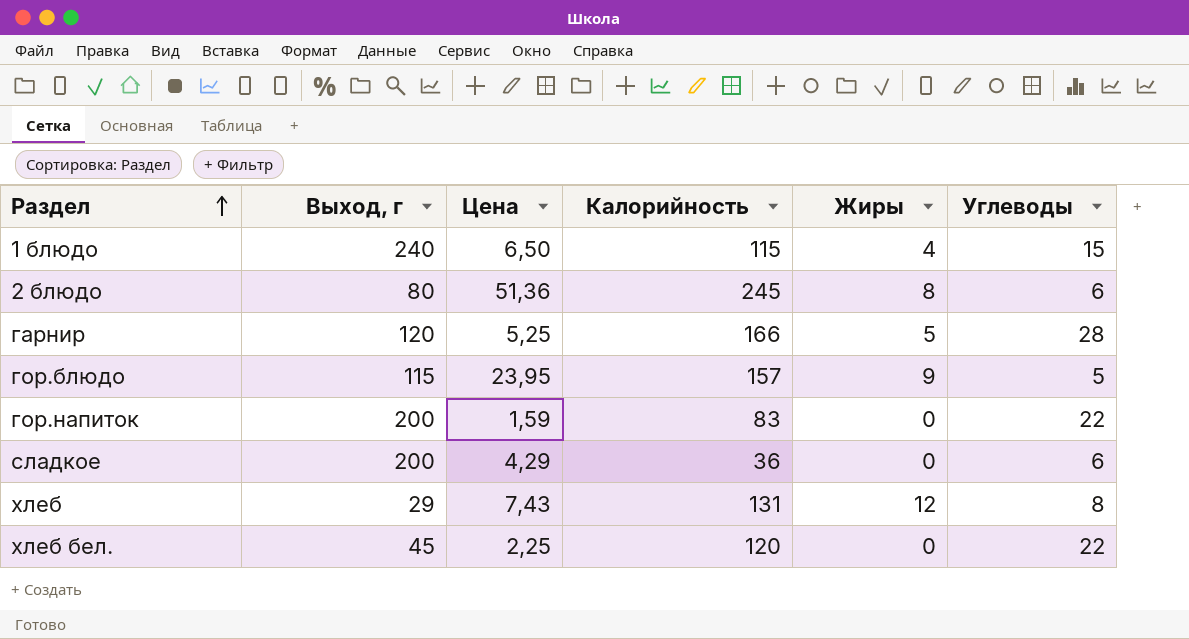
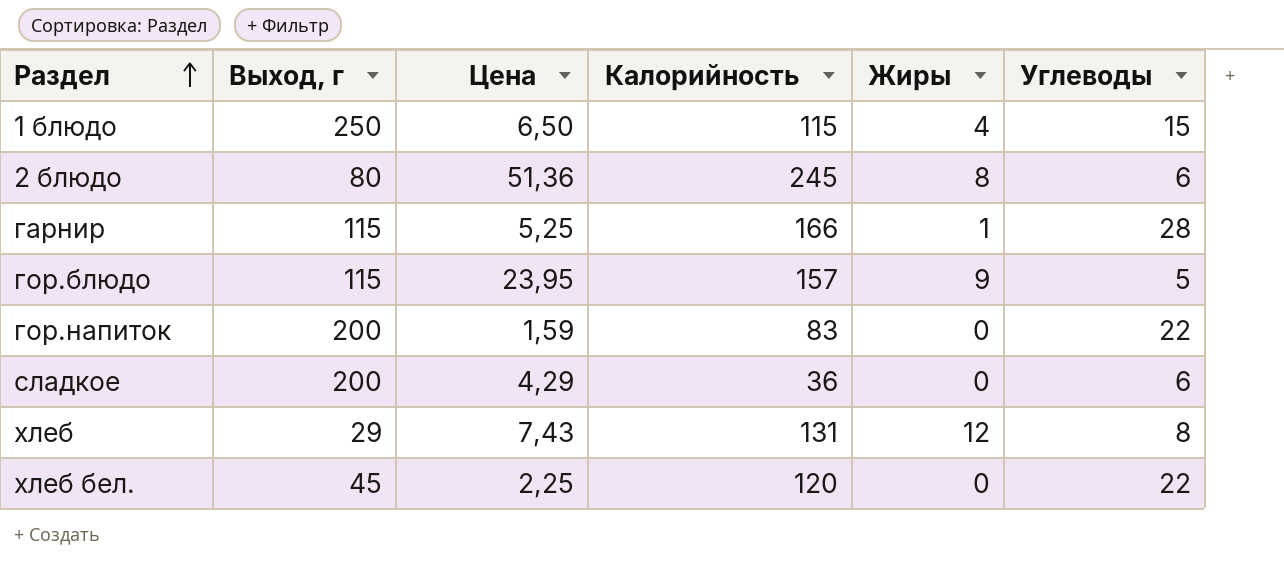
1 блюдо | Выход, г: 240 -> 250
гарнир | Выход, г: 120 -> 115
гарнир | Жиры: 5 -> 1

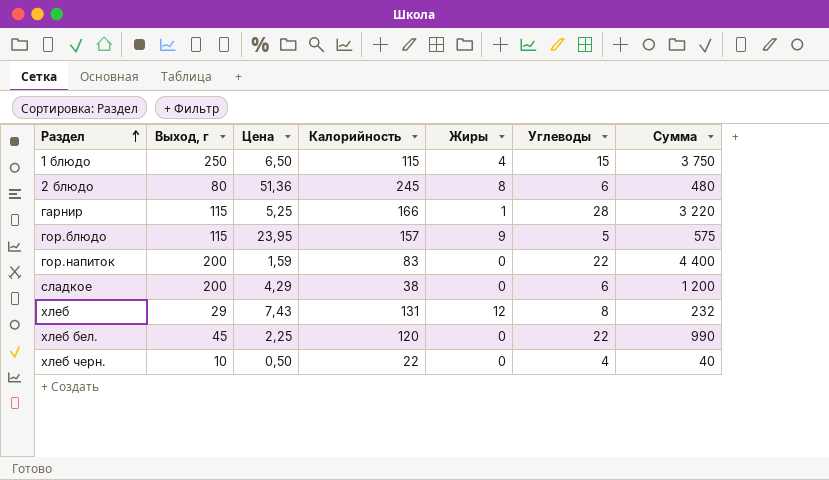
column Сумма | formula: none -> [Выход, г] * [Углеводы]
сладкое | Калорийность: 36 -> 38
row хлеб черн.: none -> 10 | 0,50 | 22 | 0 | 4 | 40

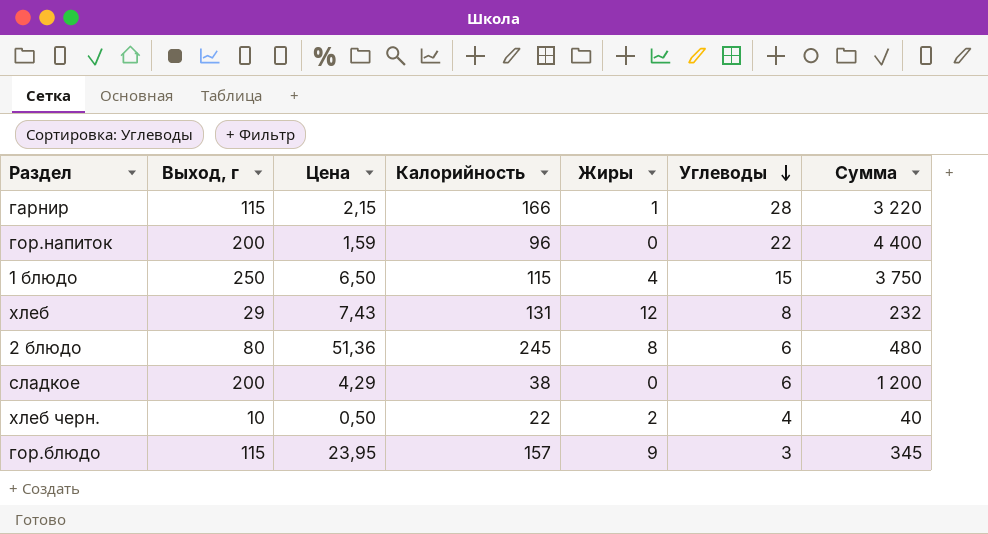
row order: Раздел ascending -> Углеводы descending
row хлеб бел.: 45 | 2,25 | 120 | 0 | 22 | 990 -> none
гарнир | Цена: 5,25 -> 2,15
гор.напиток | Калорийность: 83 -> 96
хлеб черн. | Жиры: 0 -> 2
гор.блюдо | Углеводы: 5 -> 3
гор.блюдо | Сумма: 575 -> 345

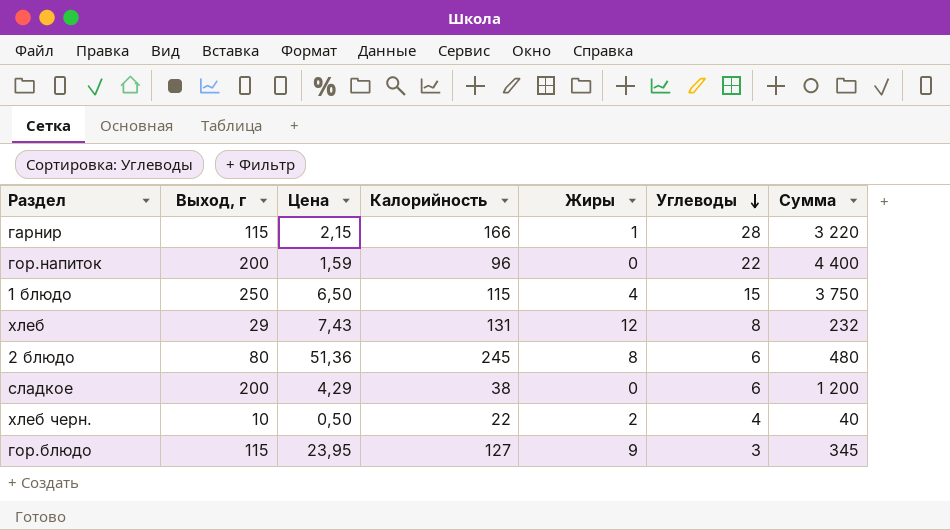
гор.блюдо | Калорийность: 157 -> 127

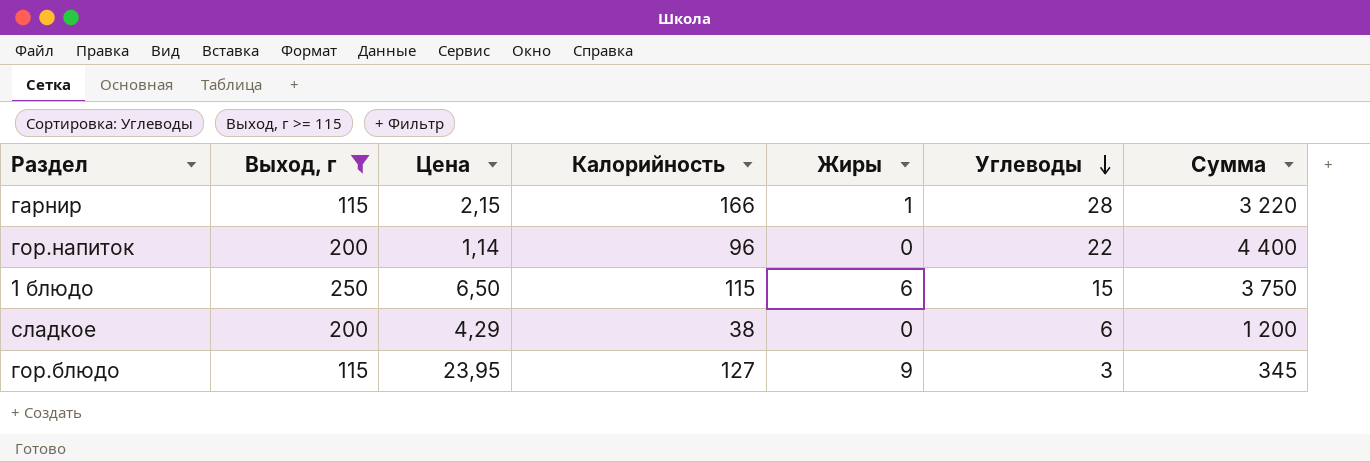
filter: none -> Выход, г >= 115
гор.напиток | Цена: 1,59 -> 1,14
1 блюдо | Жиры: 4 -> 6

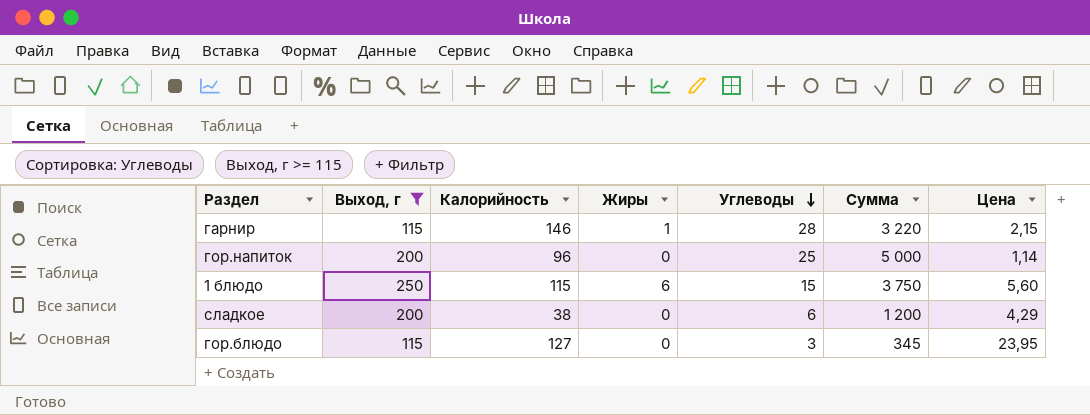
column Цена | position: 3 -> 7
гарнир | Калорийность: 166 -> 146
гор.напиток | Углеводы: 22 -> 25
гор.напиток | Сумма: 4 400 -> 5 000
1 блюдо | Цена: 6,50 -> 5,60
гор.блюдо | Жиры: 9 -> 0

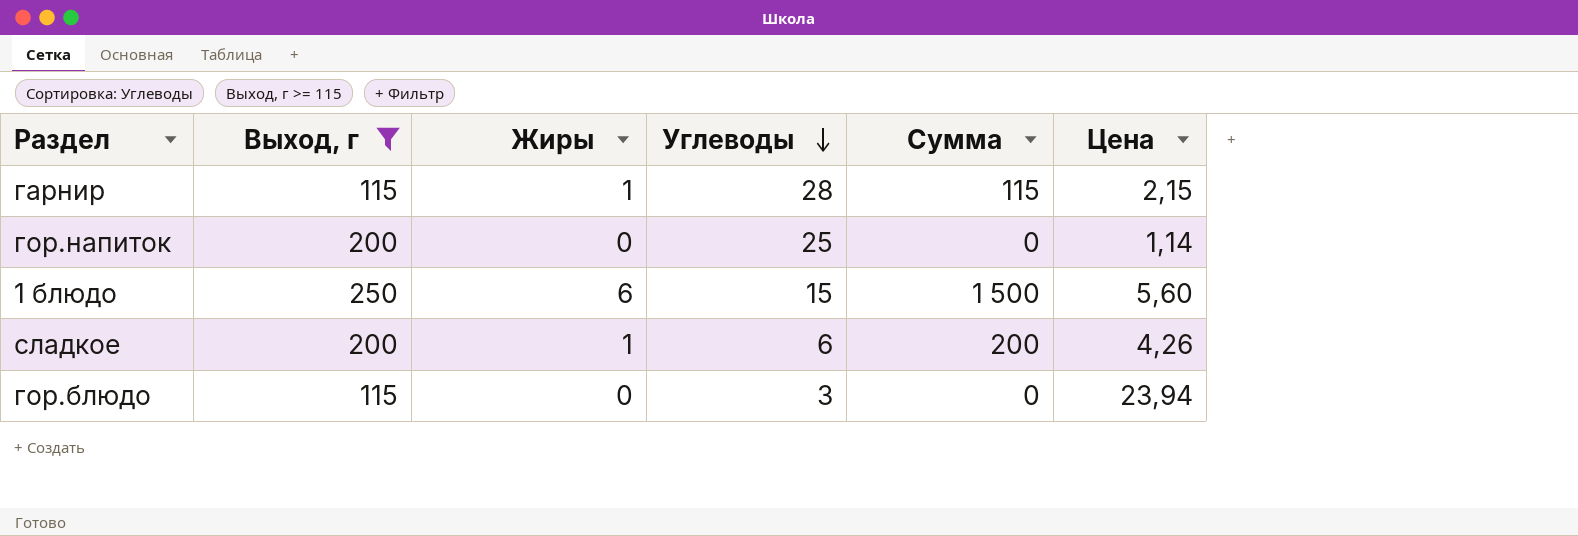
column Калорийность | position: 3 -> none
column Сумма | formula: [Выход, г] * [Углеводы] -> [Выход, г] * [Жиры]
сладкое | Жиры: 0 -> 1
сладкое | Цена: 4,29 -> 4,26
гор.блюдо | Цена: 23,95 -> 23,94

